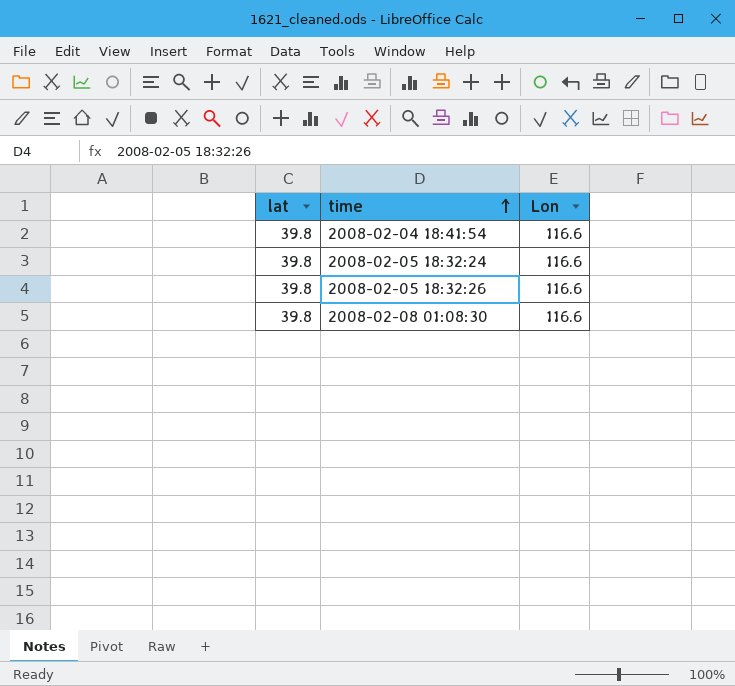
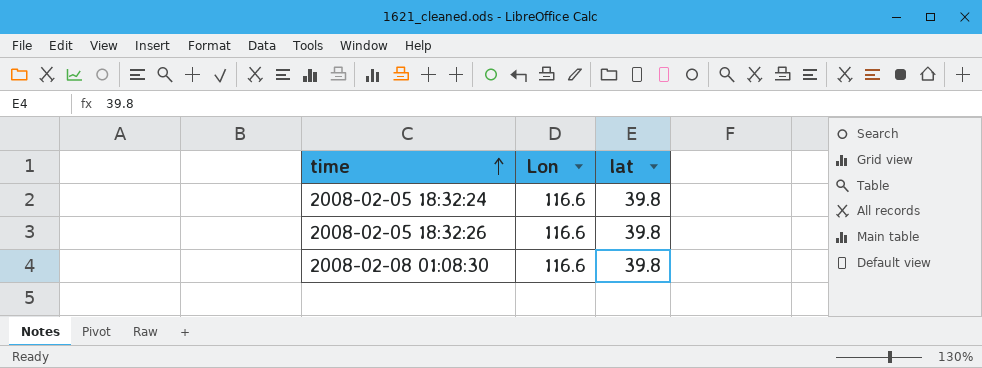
column lat | position: 1 -> 3
row 2008-02-04 18:41:54: 39.8 | 116.6 -> none

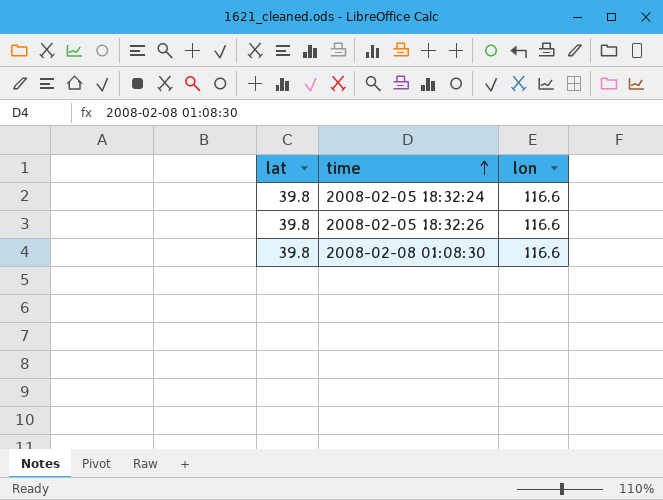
column lat | position: 3 -> 1
column name: Lon -> lon

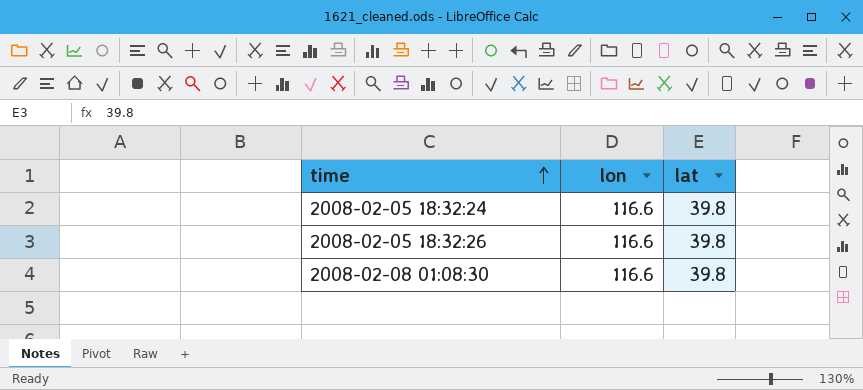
column lat | position: 1 -> 3

